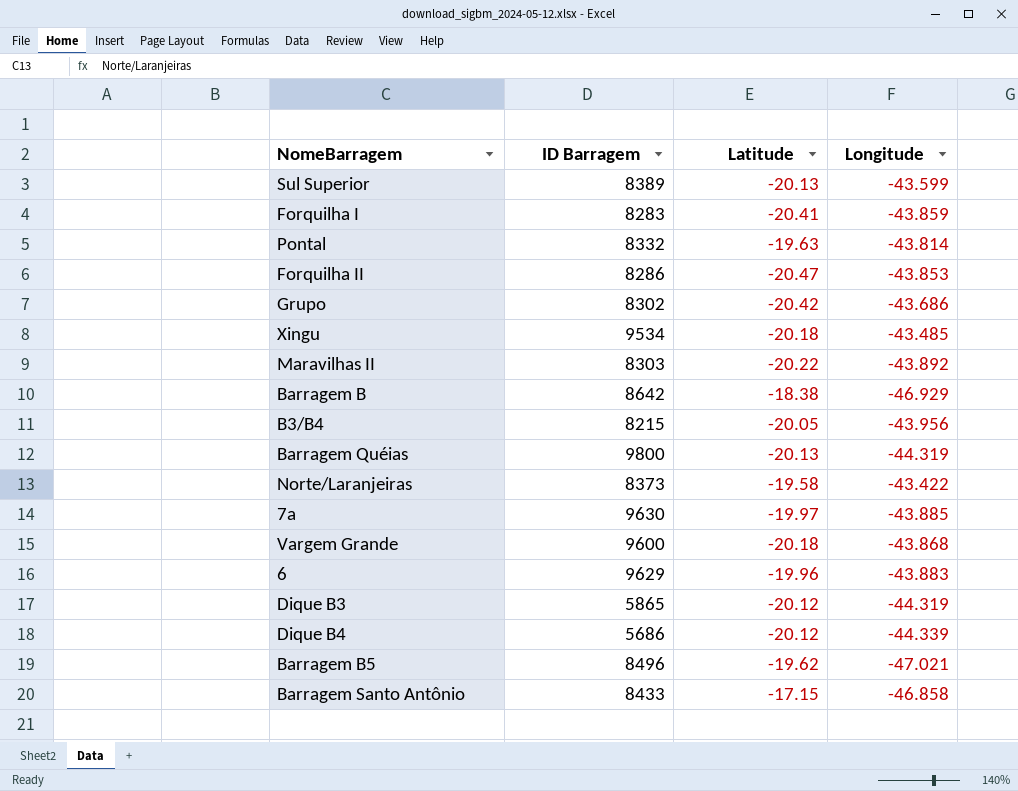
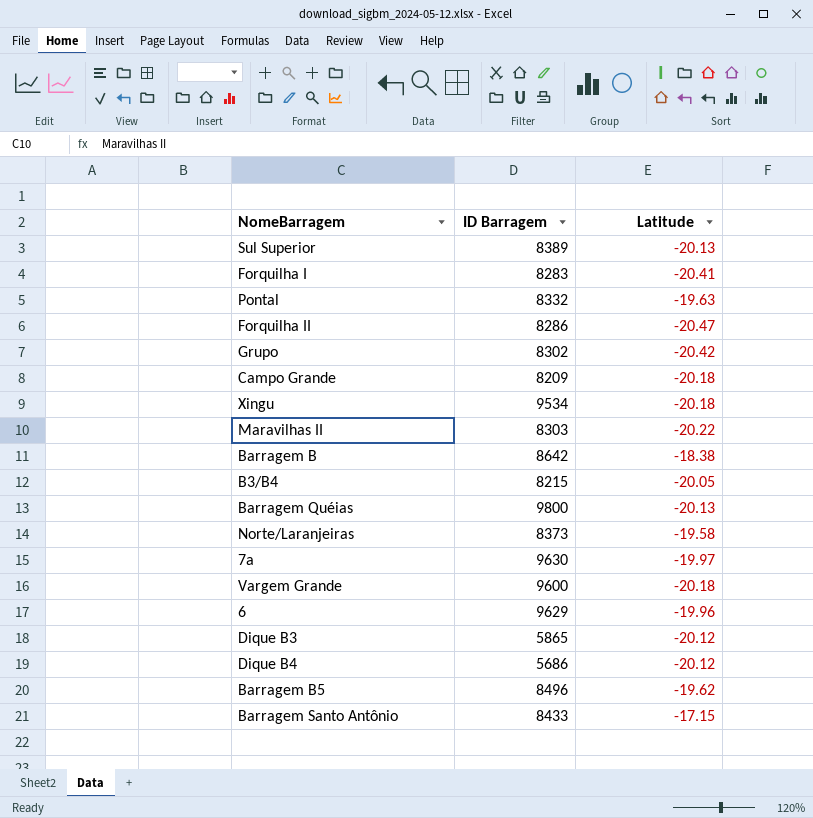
column Longitude | position: 4 -> none
row Campo Grande: none -> 8209 | -20.18

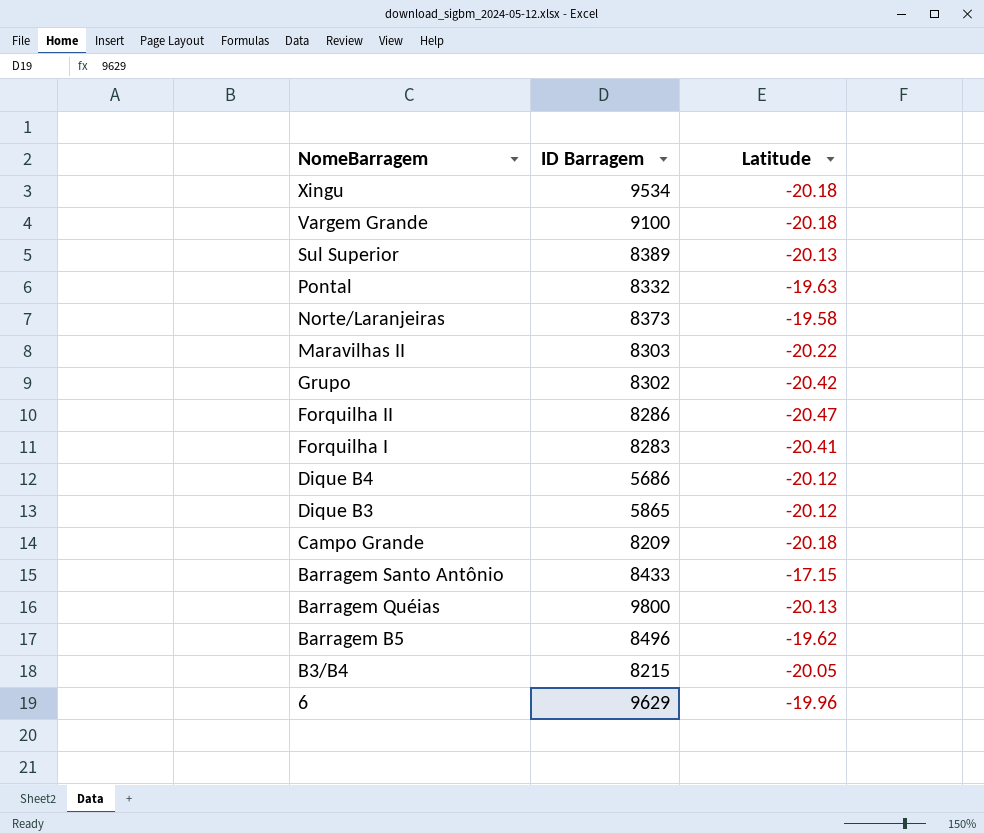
row order: none -> NomeBarragem descending
row Barragem B: 8642 | -18.38 -> none
row 7a: 9630 | -19.97 -> none
Vargem Grande | ID Barragem: 9600 -> 9100

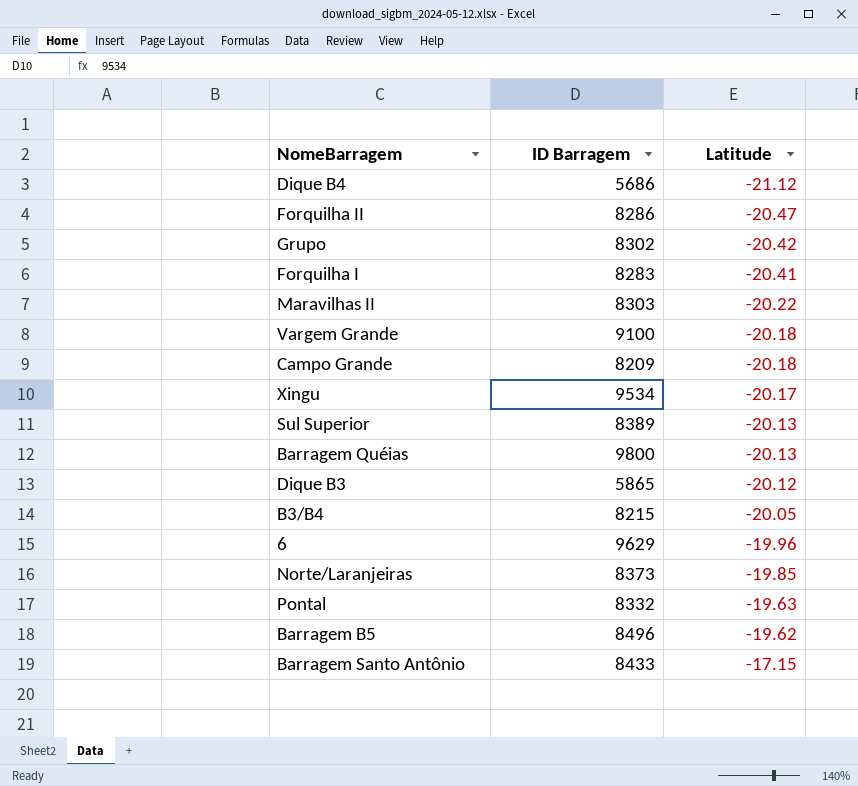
row order: NomeBarragem descending -> Latitude ascending
Dique B4 | Latitude: -20.12 -> -21.12
Xingu | Latitude: -20.18 -> -20.17
Norte/Laranjeiras | Latitude: -19.58 -> -19.85

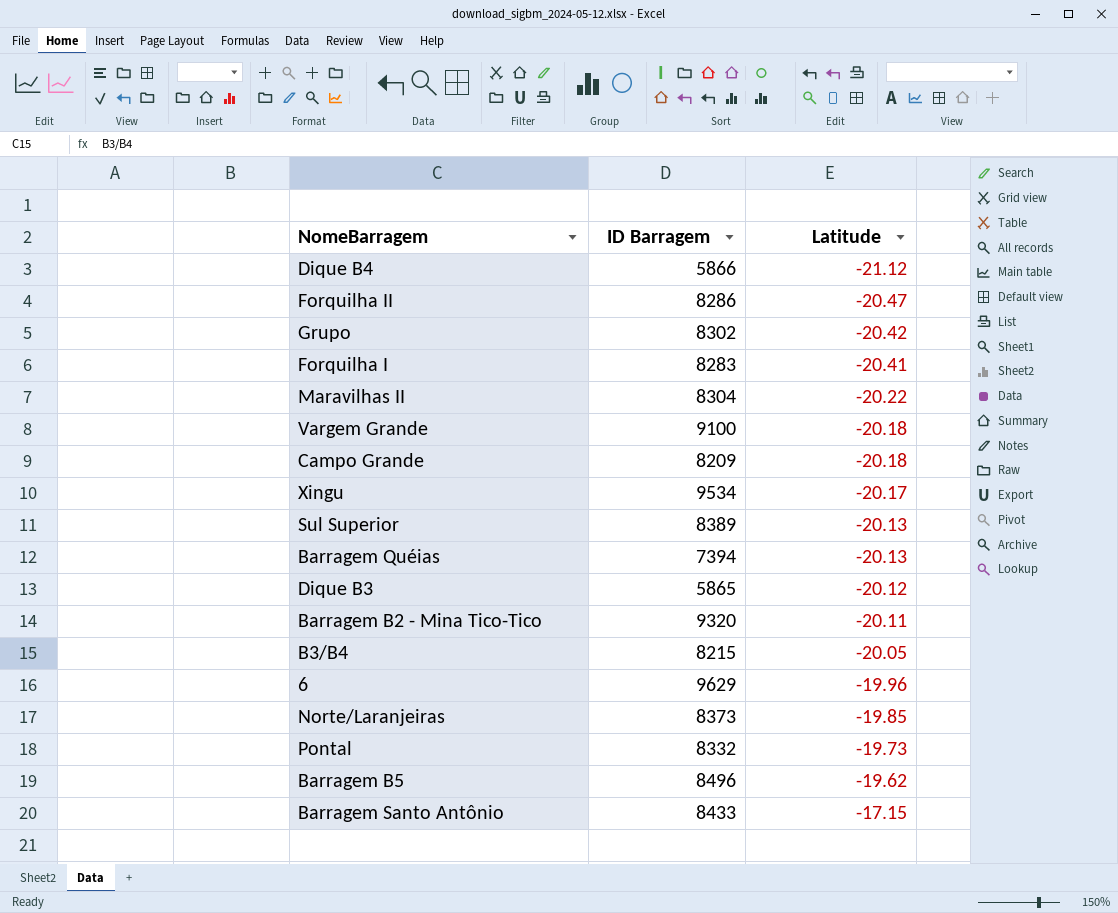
Dique B4 | ID Barragem: 5686 -> 5866
Maravilhas II | ID Barragem: 8303 -> 8304
Barragem Quéias | ID Barragem: 9800 -> 7394
row Barragem B2 - Mina Tico-Tico: none -> 9320 | -20.11
Pontal | Latitude: -19.63 -> -19.73

